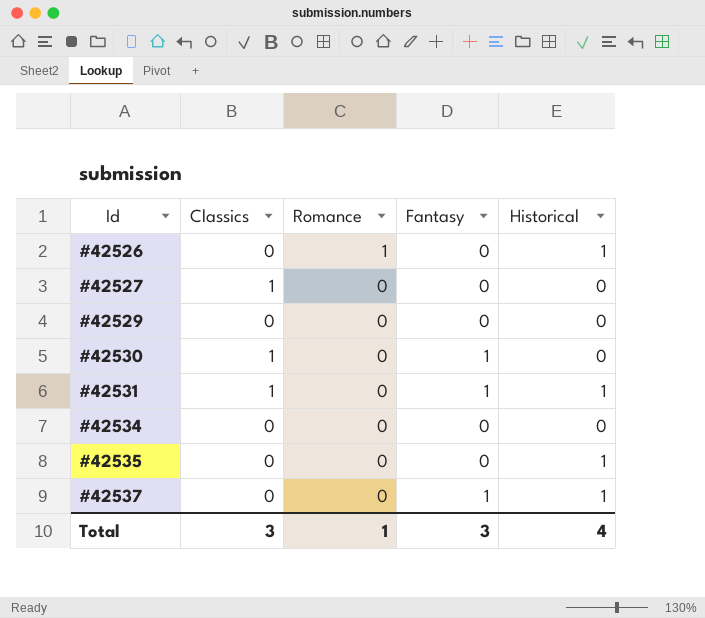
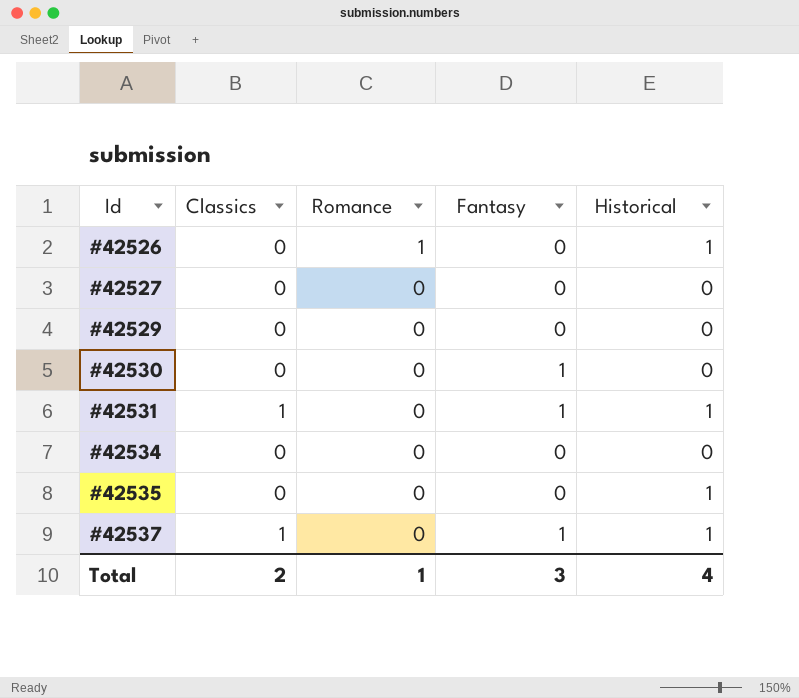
#42527 | Classics: 1 -> 0
#42530 | Classics: 1 -> 0
#42537 | Classics: 0 -> 1
Total | Classics: 3 -> 2

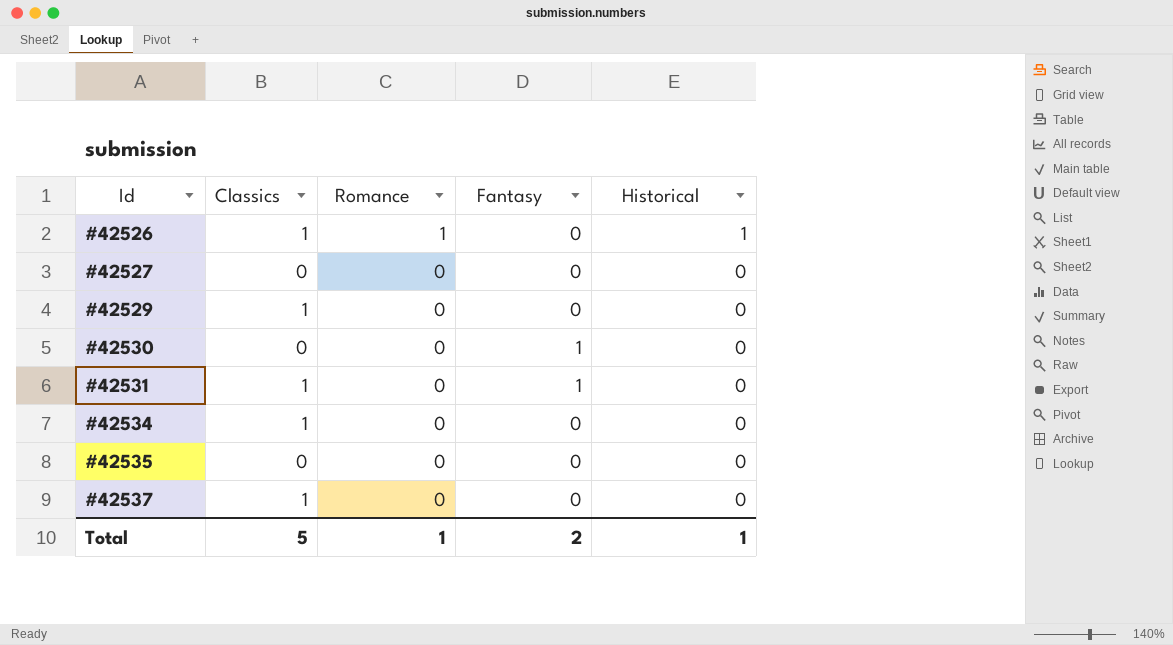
#42526 | Classics: 0 -> 1
#42529 | Classics: 0 -> 1
#42531 | Historical: 1 -> 0
#42534 | Classics: 0 -> 1
#42535 | Historical: 1 -> 0
#42537 | Fantasy: 1 -> 0
#42537 | Historical: 1 -> 0
Total | Classics: 2 -> 5
Total | Fantasy: 3 -> 2
Total | Historical: 4 -> 1

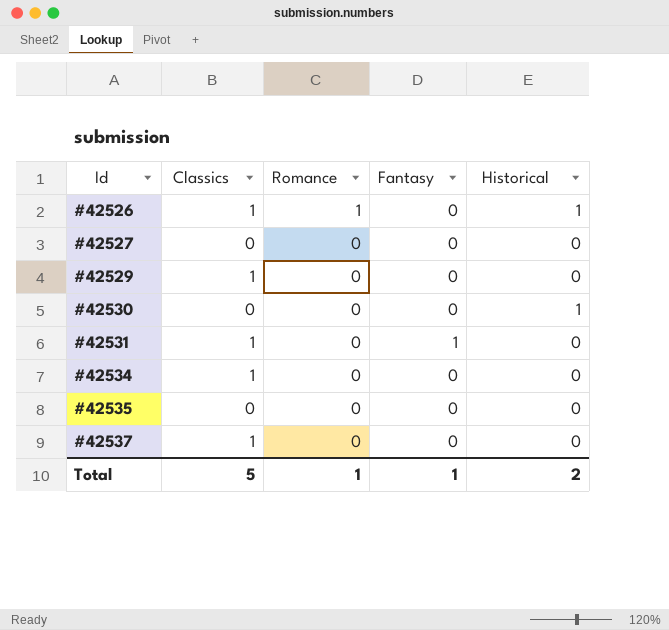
#42530 | Fantasy: 1 -> 0
#42530 | Historical: 0 -> 1
Total | Fantasy: 2 -> 1
Total | Historical: 1 -> 2

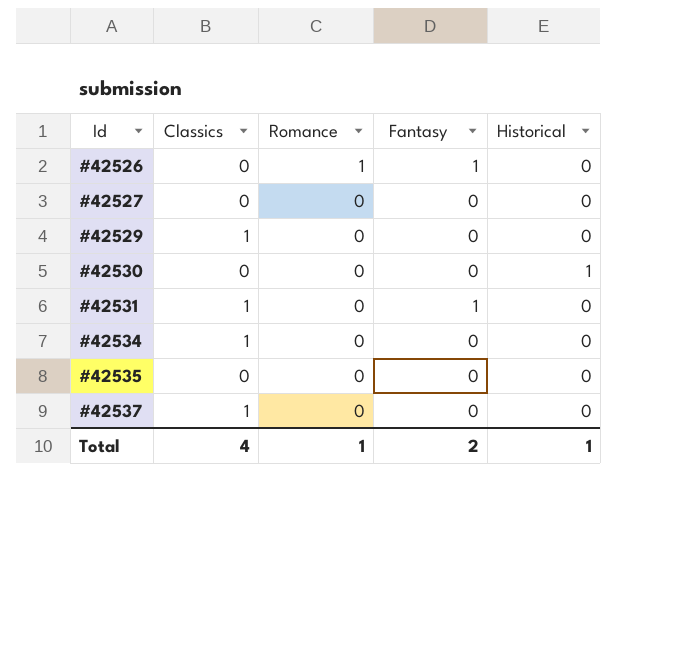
#42526 | Classics: 1 -> 0
#42526 | Fantasy: 0 -> 1
#42526 | Historical: 1 -> 0
Total | Classics: 5 -> 4
Total | Fantasy: 1 -> 2
Total | Historical: 2 -> 1

